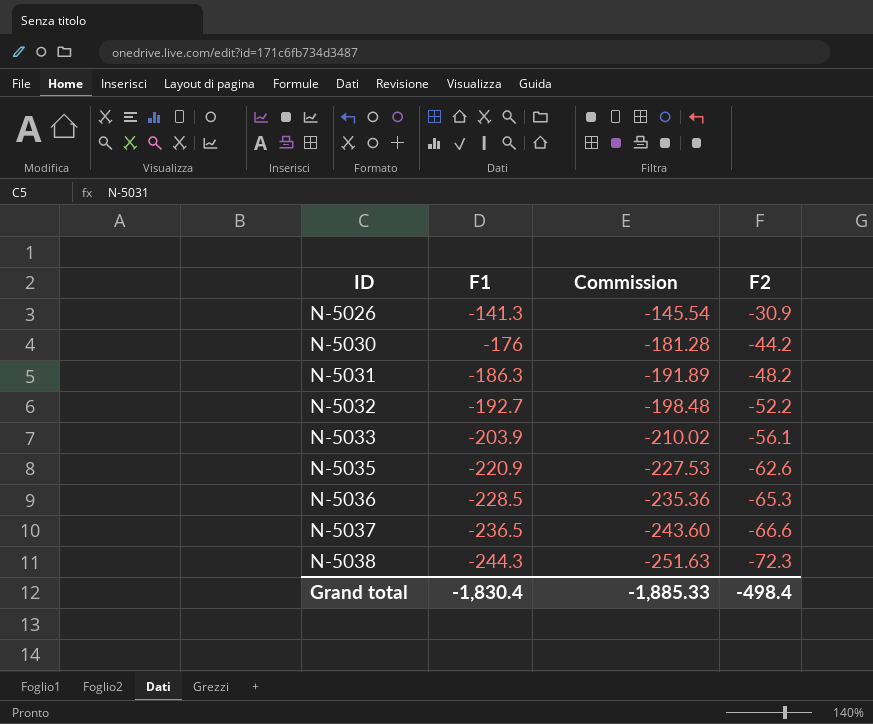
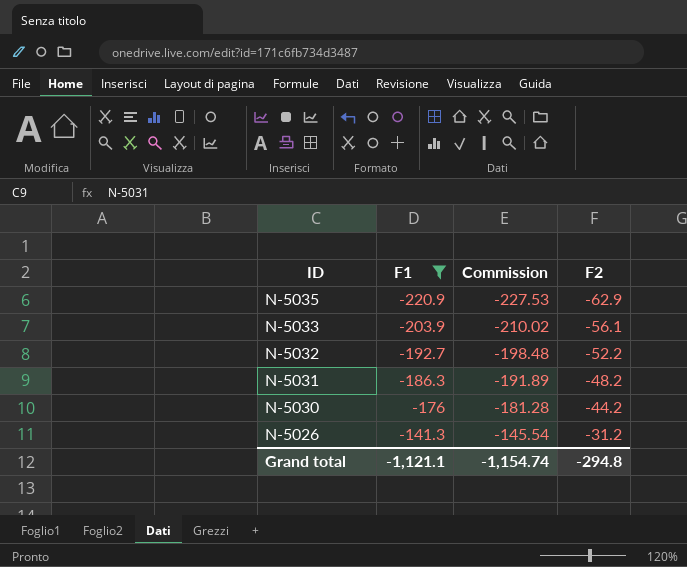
filter: none -> F1 >= -220.9
row order: ID ascending -> ID descending
N-5035 | F2: -62.6 -> -62.9
N-5026 | F2: -30.9 -> -31.2
Grand total | F1: -1,830.4 -> -1,121.1
Grand total | Commission: -1,885.33 -> -1,154.74
Grand total | F2: -498.4 -> -294.8

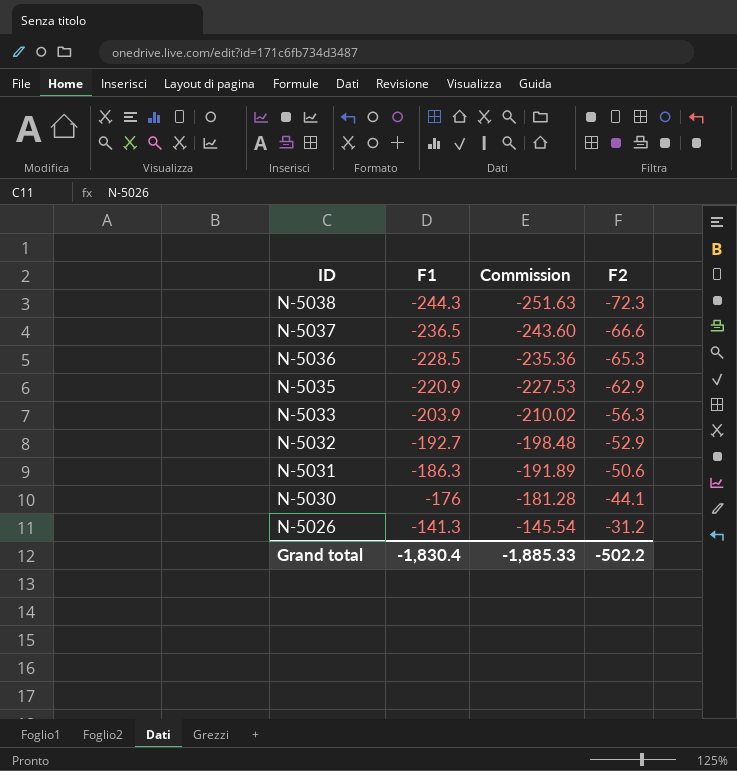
filter: F1 >= -220.9 -> none
N-5033 | F2: -56.1 -> -56.3
N-5032 | F2: -52.2 -> -52.9
N-5031 | F2: -48.2 -> -50.6
N-5030 | F2: -44.2 -> -44.1
Grand total | F1: -1,121.1 -> -1,830.4
Grand total | Commission: -1,154.74 -> -1,885.33
Grand total | F2: -294.8 -> -502.2

